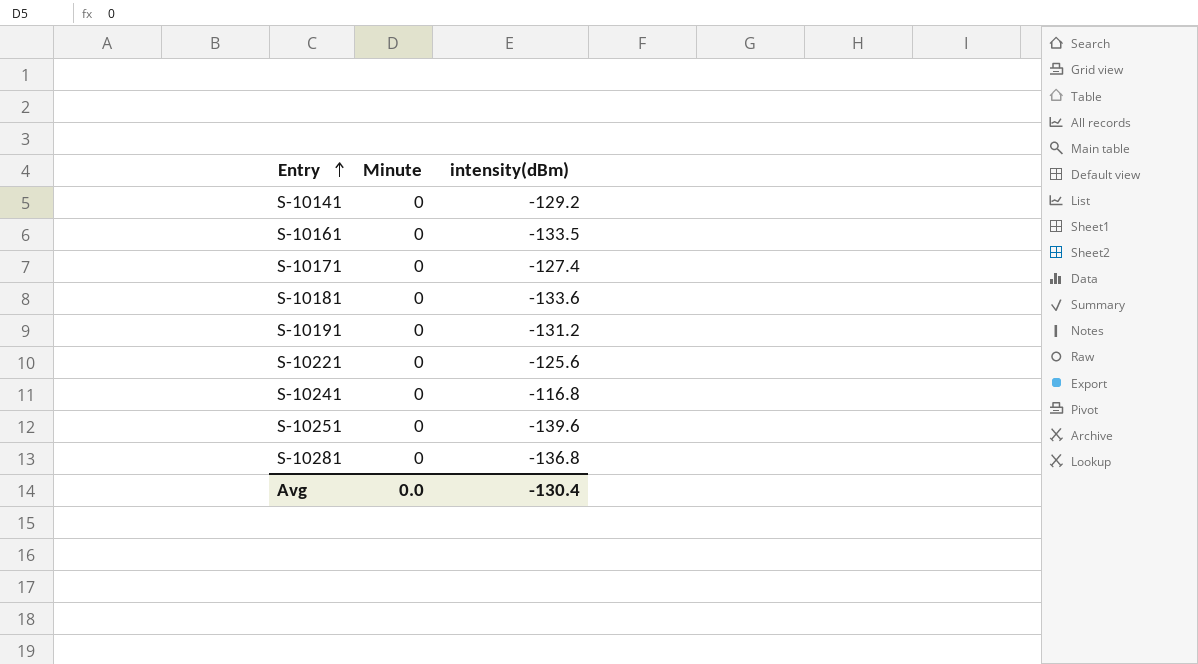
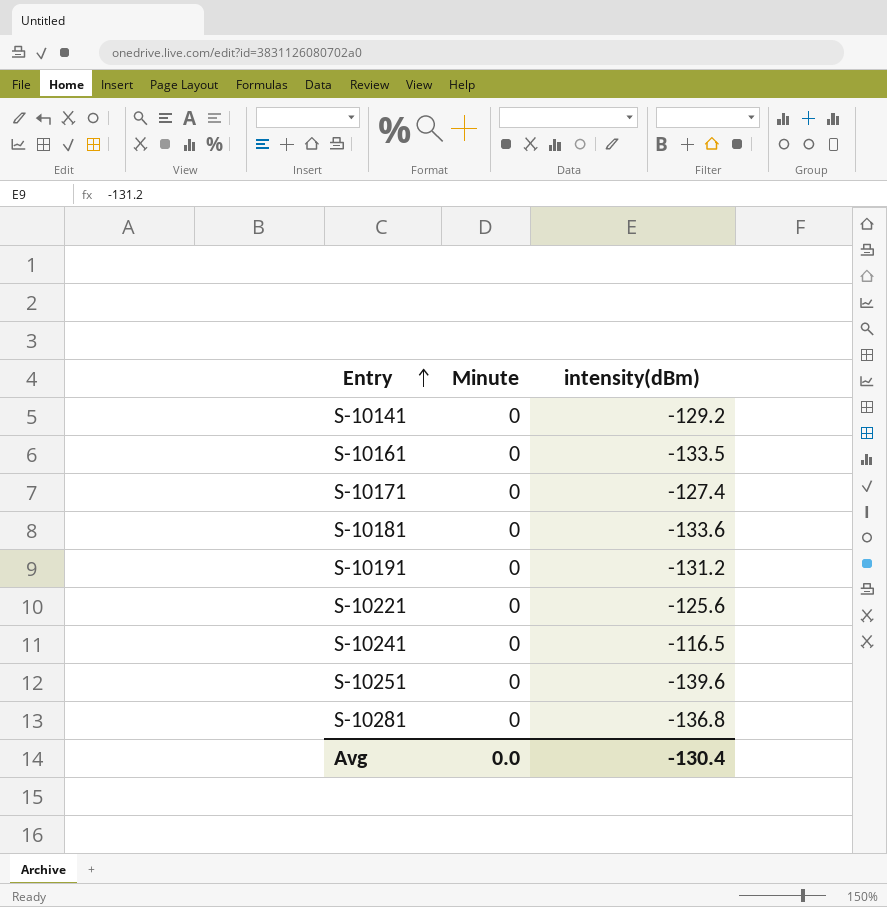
S-10241 | intensity(dBm): -116.8 -> -116.5

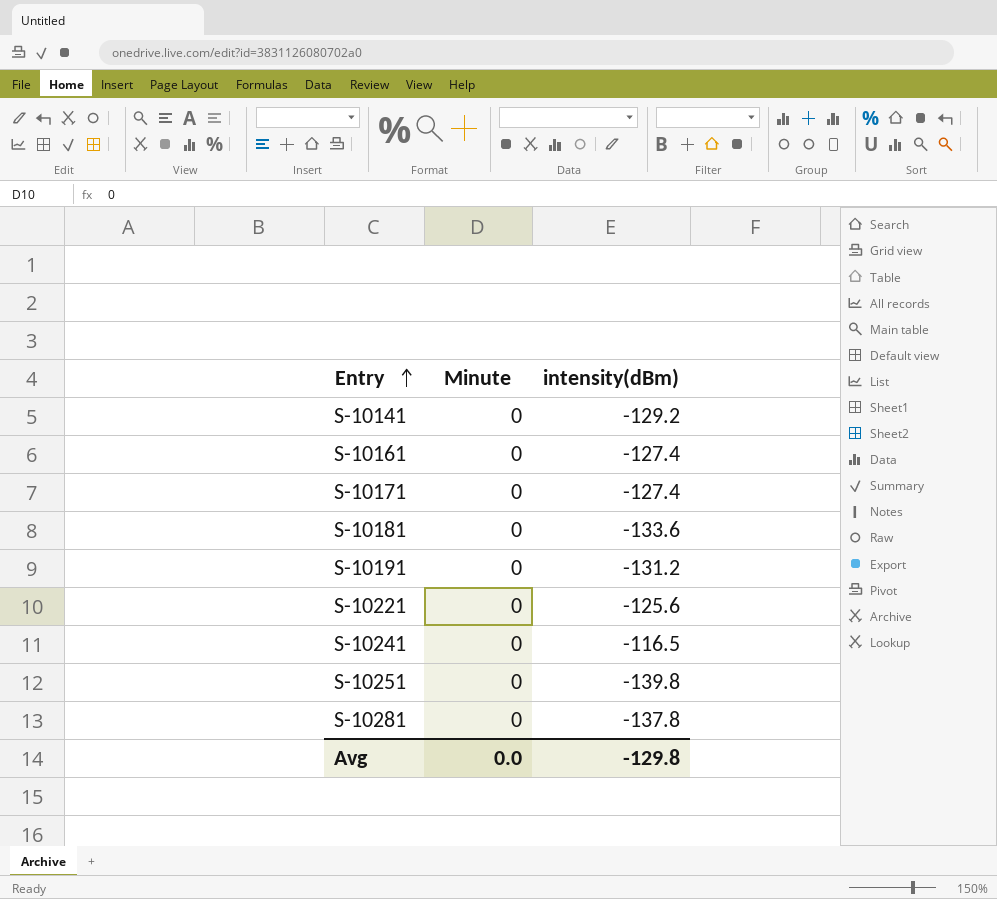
S-10161 | intensity(dBm): -133.5 -> -127.4
S-10251 | intensity(dBm): -139.6 -> -139.8
S-10281 | intensity(dBm): -136.8 -> -137.8
Avg | intensity(dBm): -130.4 -> -129.8

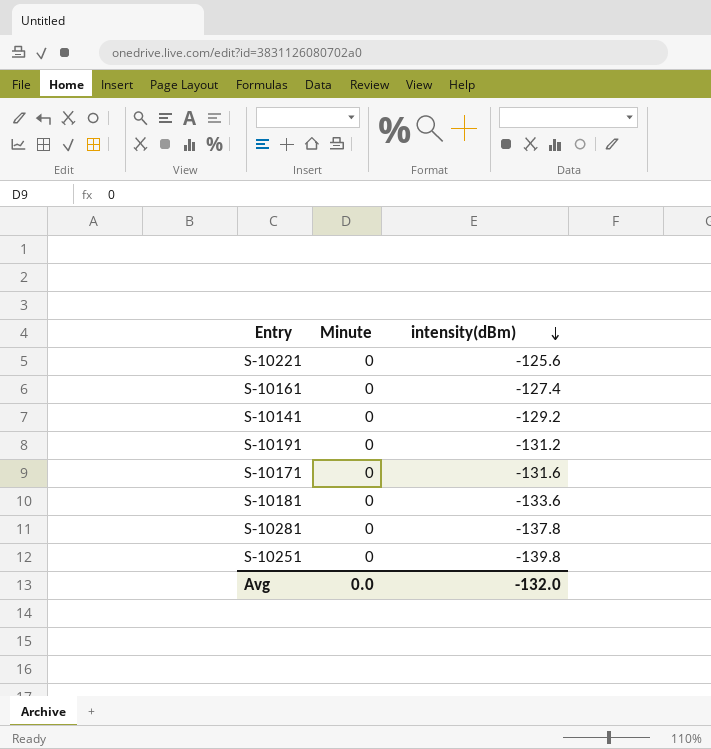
row order: Entry ascending -> intensity(dBm) descending
row S-10241: 0 | -116.5 -> none
S-10171 | intensity(dBm): -127.4 -> -131.6
Avg | intensity(dBm): -129.8 -> -132.0

